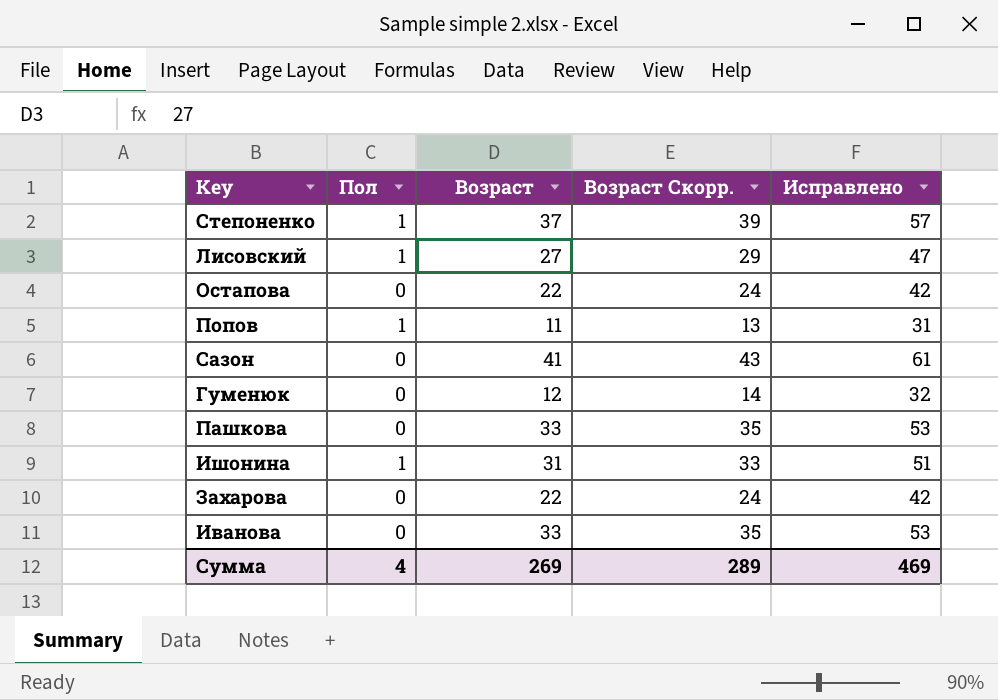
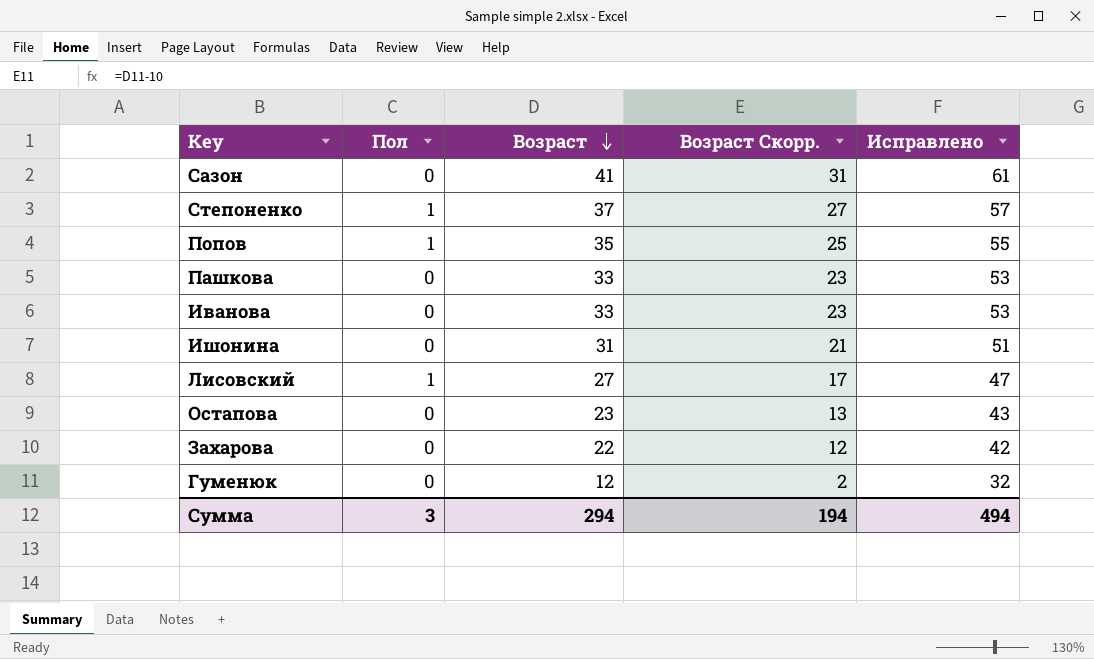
row order: none -> Возраст descending
column Возраст Скорр. | formula: [Возраст] + 2 -> [Возраст] - 10
Попов | Возраст: 11 -> 35
Попов | Исправлено: 31 -> 55
Ишонина | Пол: 1 -> 0
Остапова | Возраст: 22 -> 23
Остапова | Исправлено: 42 -> 43
Сумма | Пол: 4 -> 3
Сумма | Возраст: 269 -> 294
Сумма | Возраст Скорр.: 289 -> 194
Сумма | Исправлено: 469 -> 494

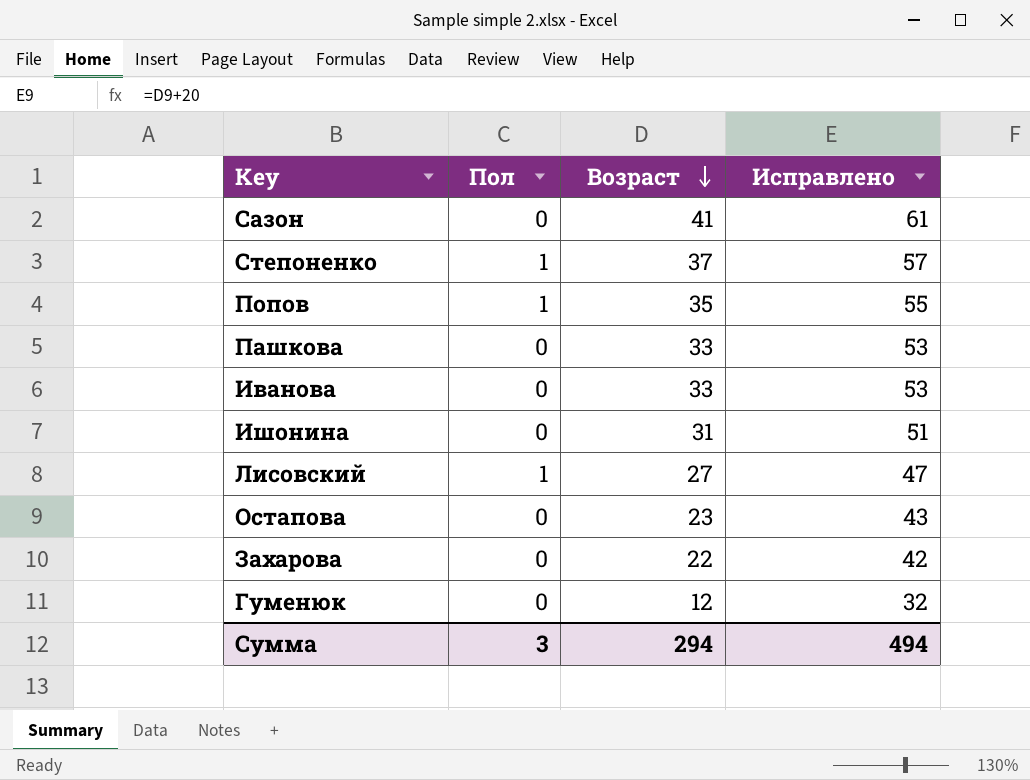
column Возраст Скорр. | formula: [Возраст] - 10 -> none

